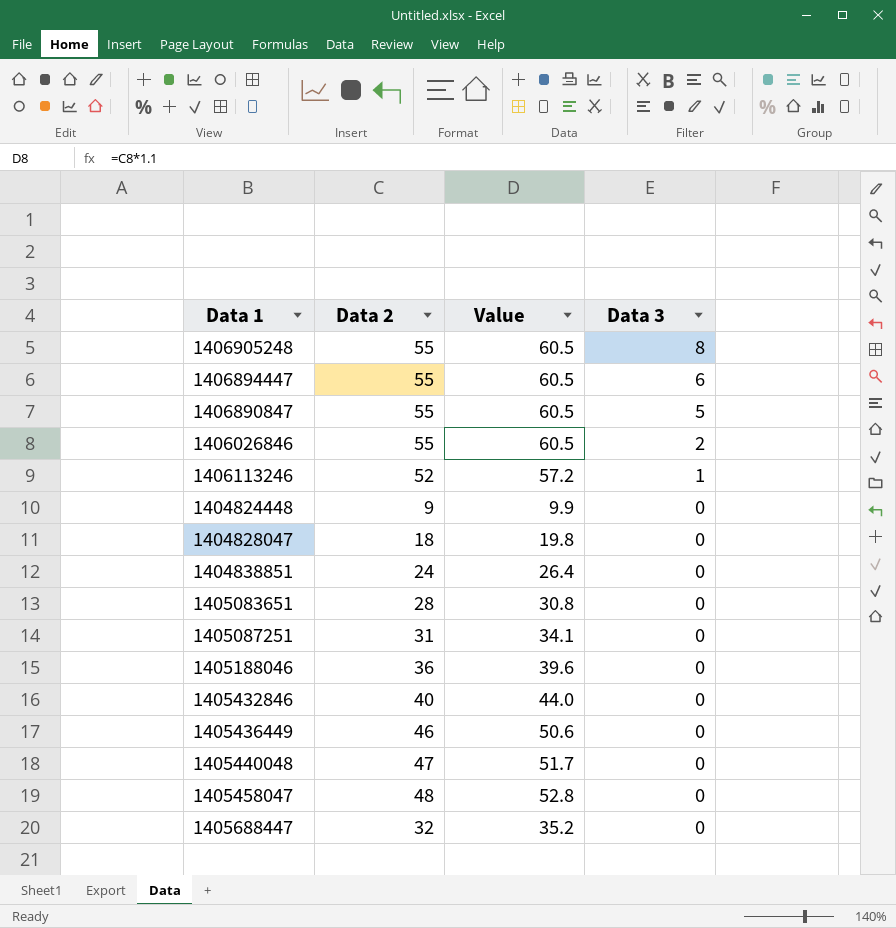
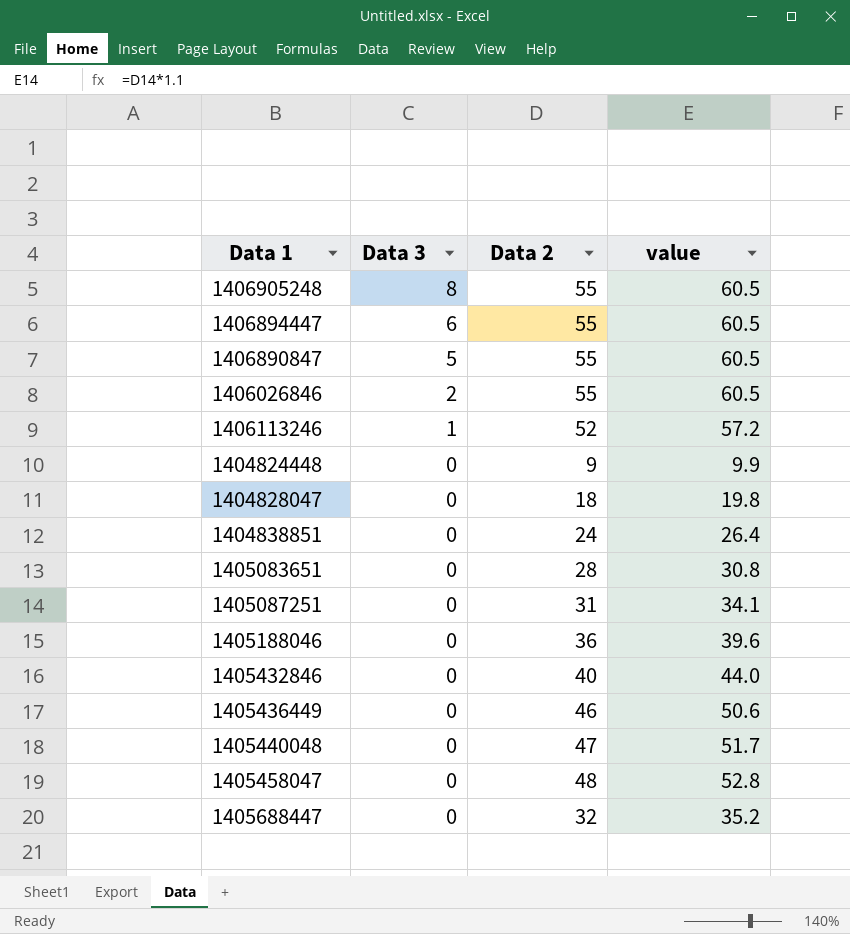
column Data 3 | position: 4 -> 2
column name: Value -> value

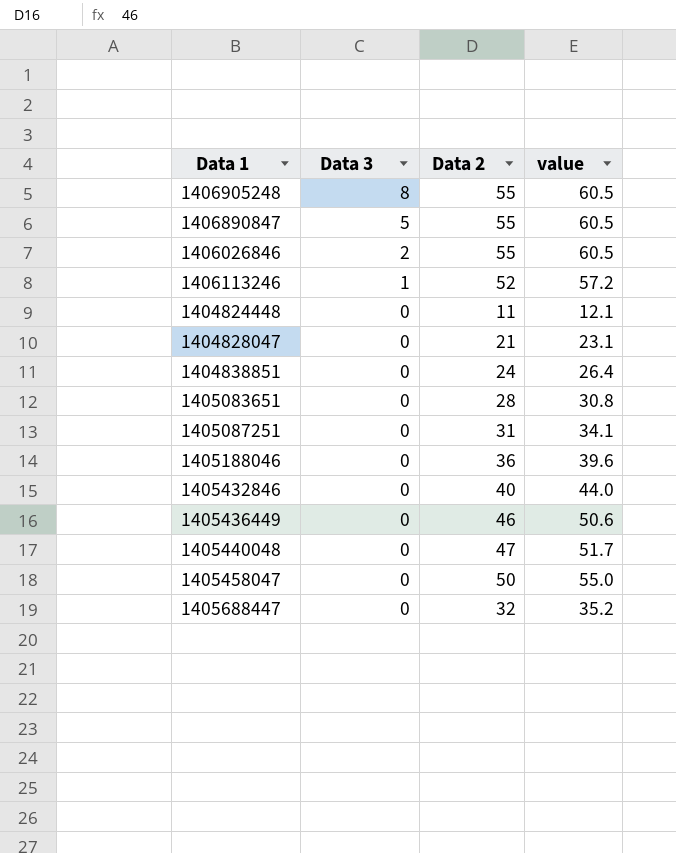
row 1406894447: 6 | 55 | 60.5 -> none
1404824448 | Data 2: 9 -> 11
1404824448 | value: 9.9 -> 12.1
1404828047 | Data 2: 18 -> 21
1404828047 | value: 19.8 -> 23.1
1405458047 | Data 2: 48 -> 50
1405458047 | value: 52.8 -> 55.0

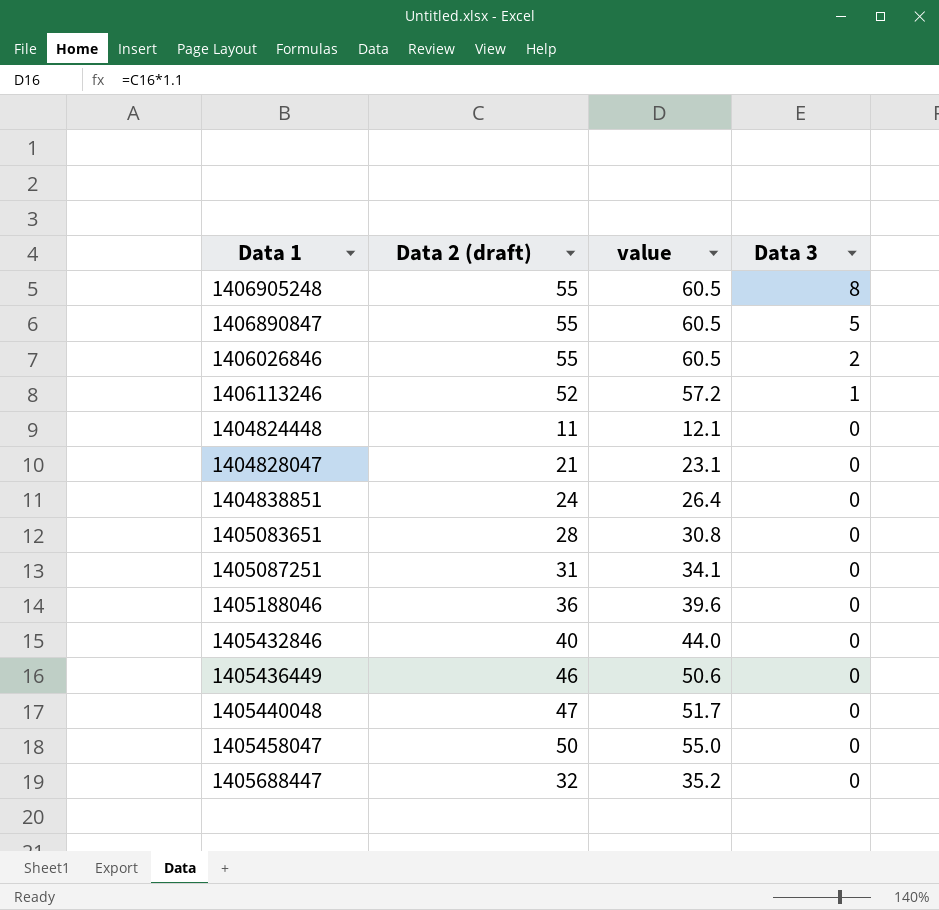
column name: Data 2 -> Data 2 (draft)
column Data 3 | position: 2 -> 4

